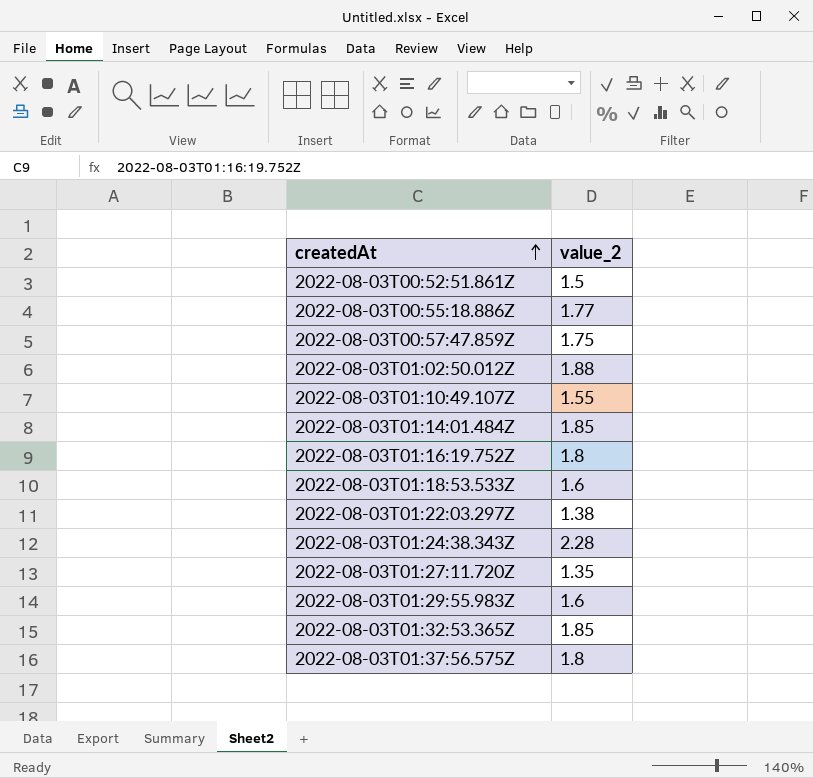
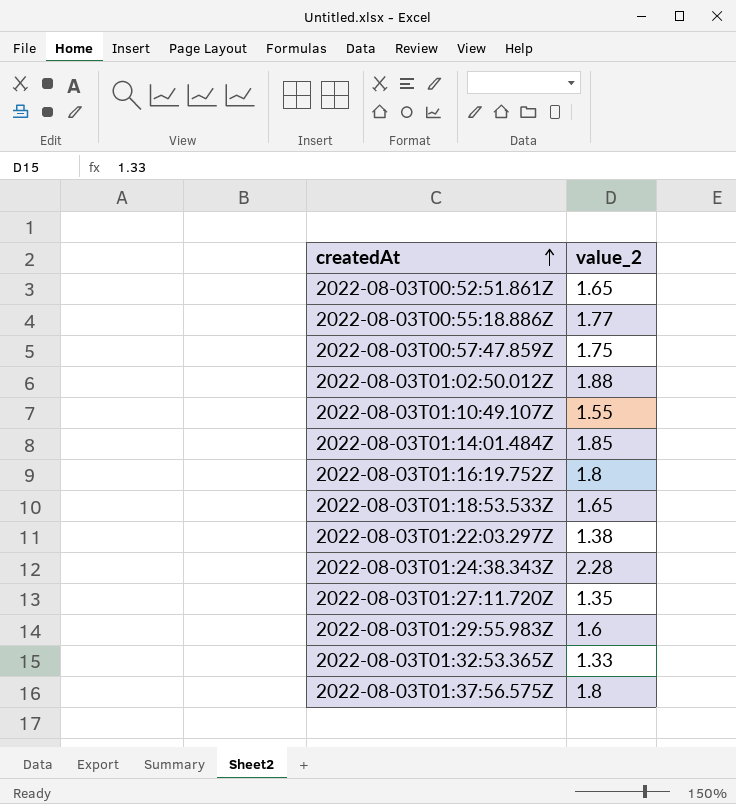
2022-08-03T00:52:51.861Z | value_2: 1.5 -> 1.65
2022-08-03T01:18:53.533Z | value_2: 1.6 -> 1.65
2022-08-03T01:32:53.365Z | value_2: 1.85 -> 1.33

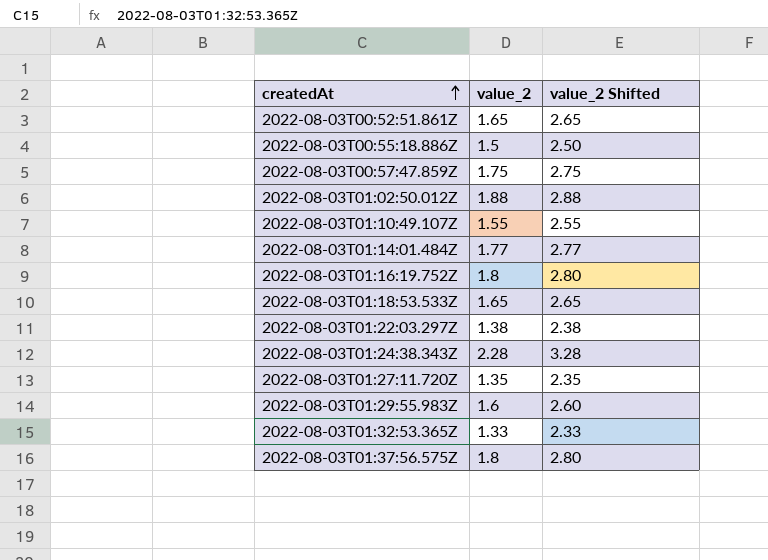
column value_2 Shifted | formula: none -> [value_2] + 1
2022-08-03T00:55:18.886Z | value_2: 1.77 -> 1.5
2022-08-03T01:14:01.484Z | value_2: 1.85 -> 1.77

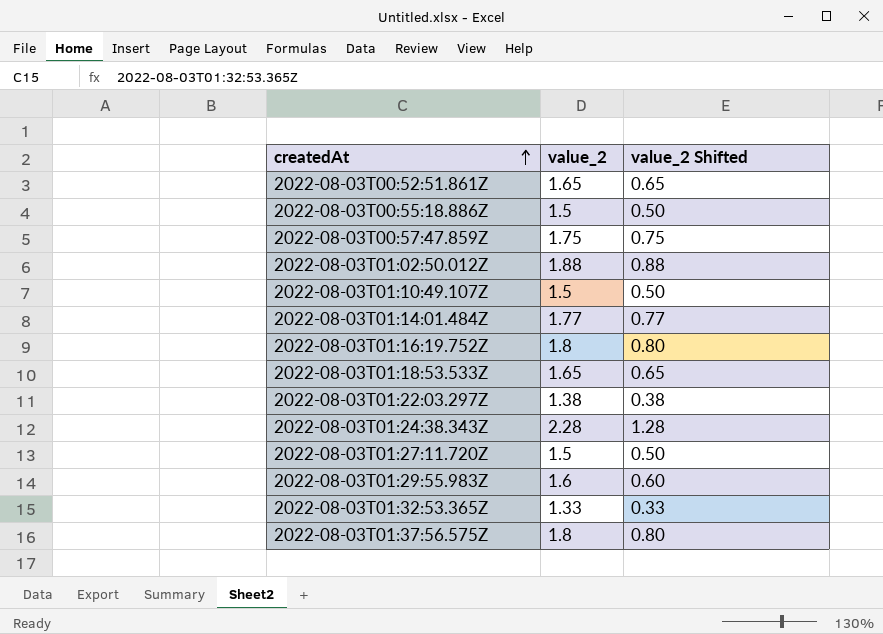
column value_2 Shifted | formula: [value_2] + 1 -> [value_2] - 1
2022-08-03T01:10:49.107Z | value_2: 1.55 -> 1.5
2022-08-03T01:27:11.720Z | value_2: 1.35 -> 1.5

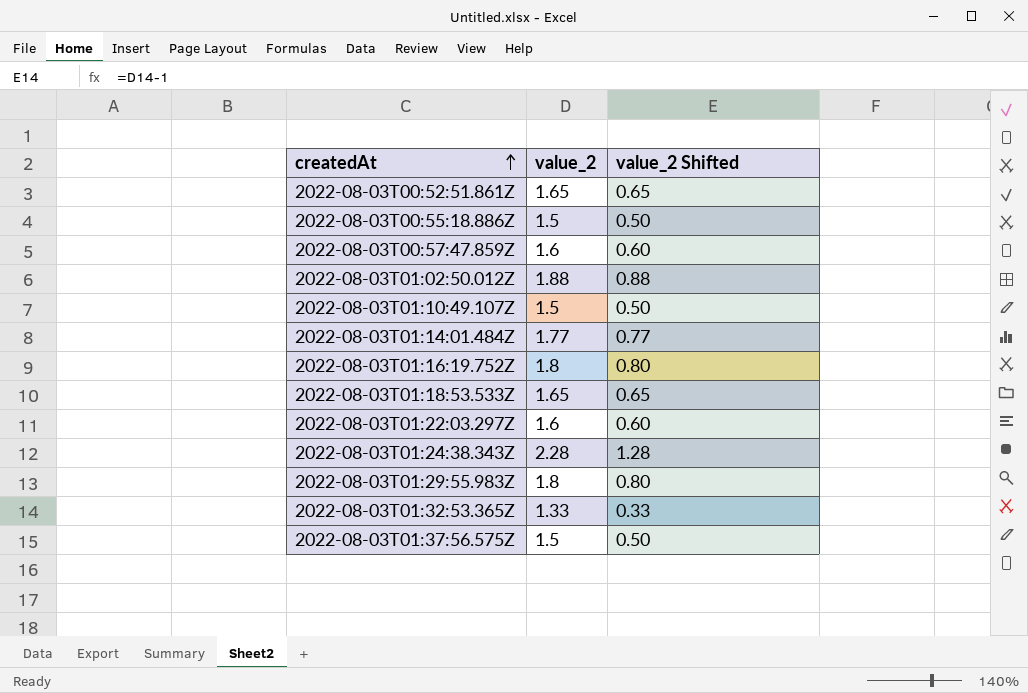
row 2022-08-03T01:27:11.720Z: 1.5 | 0.50 -> none
2022-08-03T00:57:47.859Z | value_2: 1.75 -> 1.6
2022-08-03T00:57:47.859Z | value_2 Shifted: 0.75 -> 0.60
2022-08-03T01:22:03.297Z | value_2: 1.38 -> 1.6
2022-08-03T01:22:03.297Z | value_2 Shifted: 0.38 -> 0.60
2022-08-03T01:29:55.983Z | value_2: 1.6 -> 1.8
2022-08-03T01:29:55.983Z | value_2 Shifted: 0.60 -> 0.80
2022-08-03T01:37:56.575Z | value_2: 1.8 -> 1.5
2022-08-03T01:37:56.575Z | value_2 Shifted: 0.80 -> 0.50

